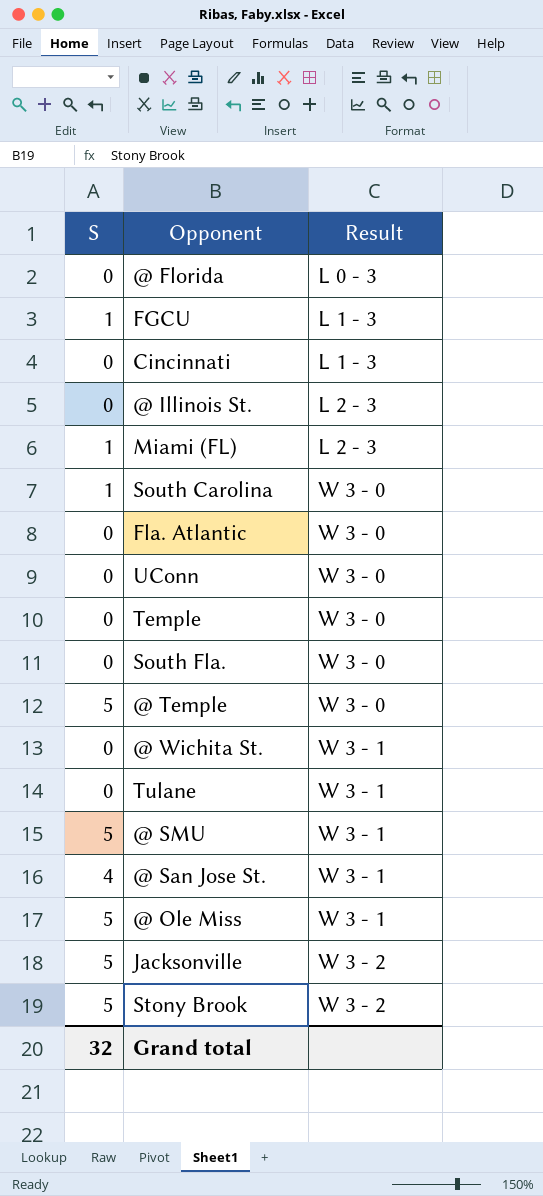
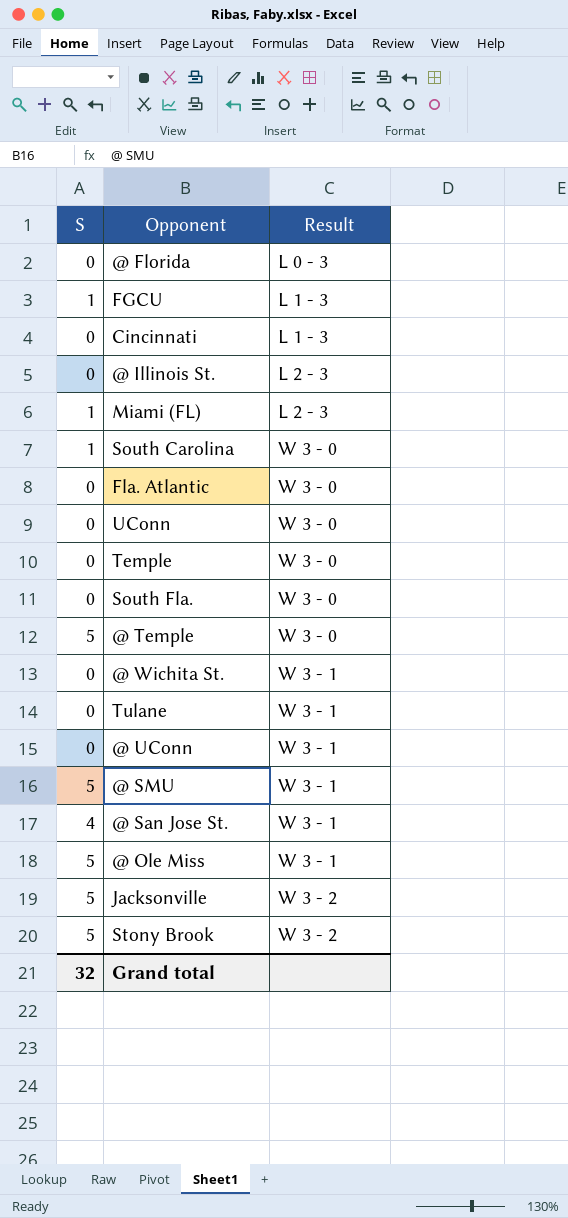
row @ UConn: none -> 0 | W 3 - 1

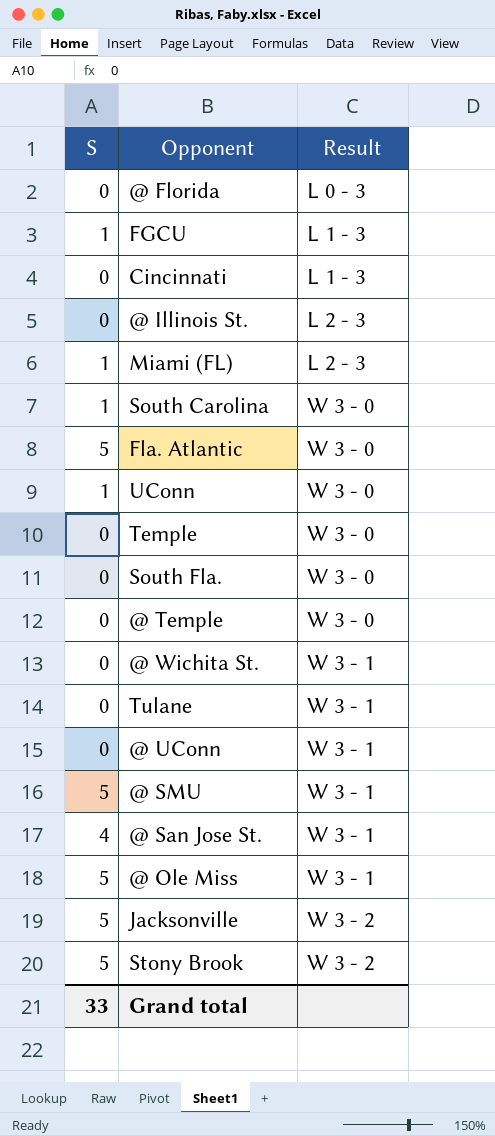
Fla. Atlantic | S: 0 -> 5
UConn | S: 0 -> 1
@ Temple | S: 5 -> 0
Grand total | S: 32 -> 33

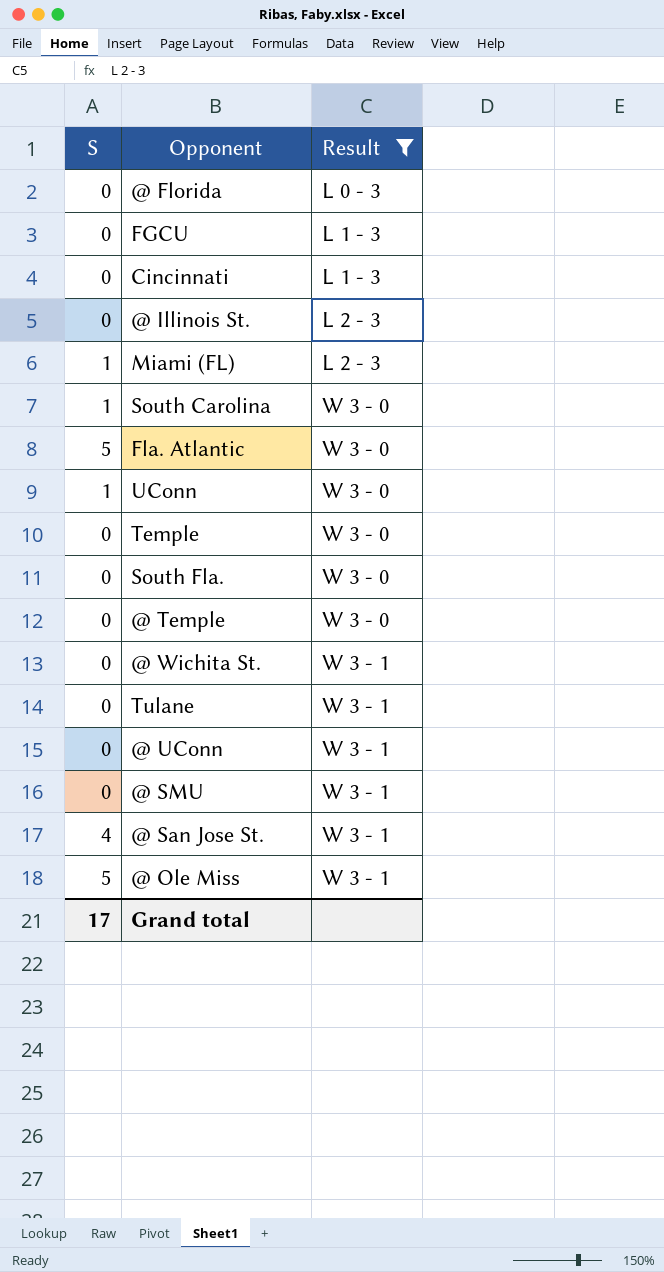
filter: none -> Result != W 3 - 2
FGCU | S: 1 -> 0
@ SMU | S: 5 -> 0
Grand total | S: 33 -> 17

